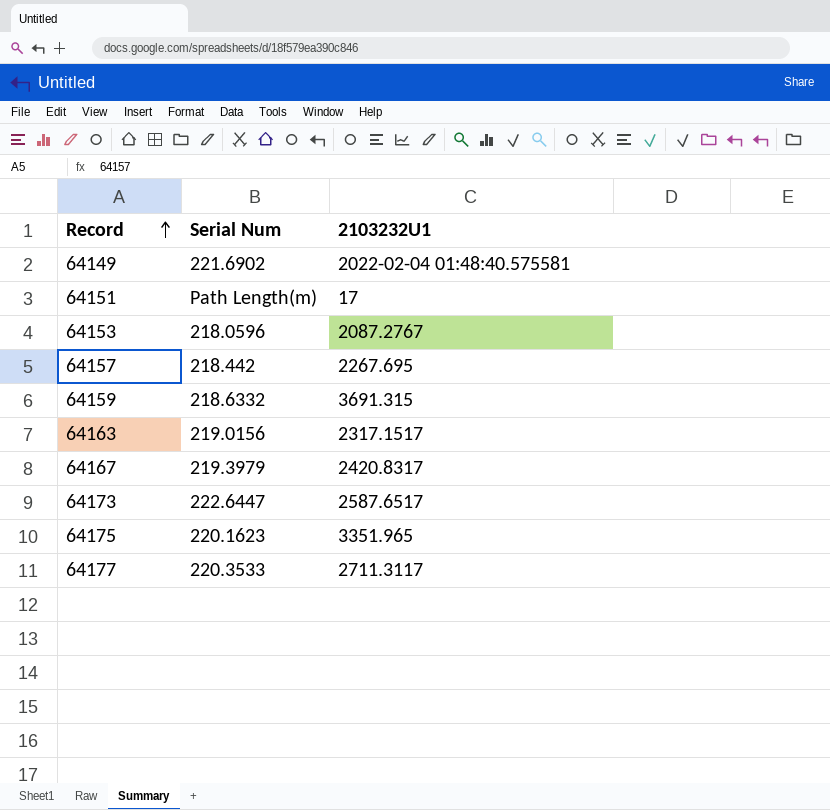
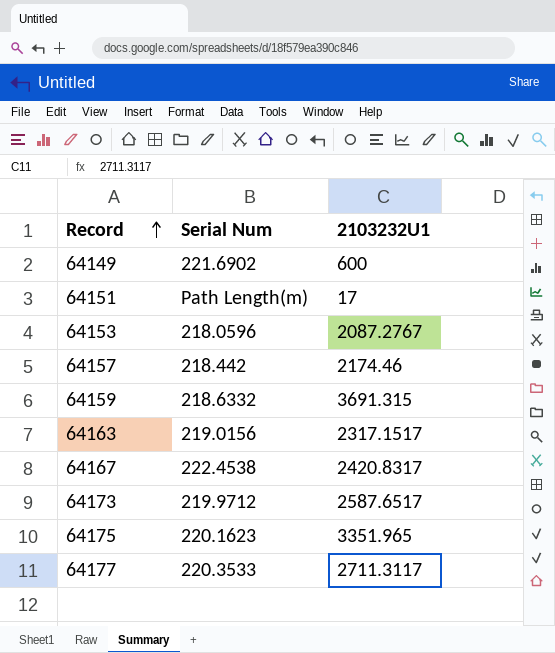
64149 | 2103232U1: 2022-02-04 01:48:40.575581 -> 600
64157 | 2103232U1: 2267.695 -> 2174.46
64167 | Serial Num: 219.3979 -> 222.4538
64173 | Serial Num: 222.6447 -> 219.9712

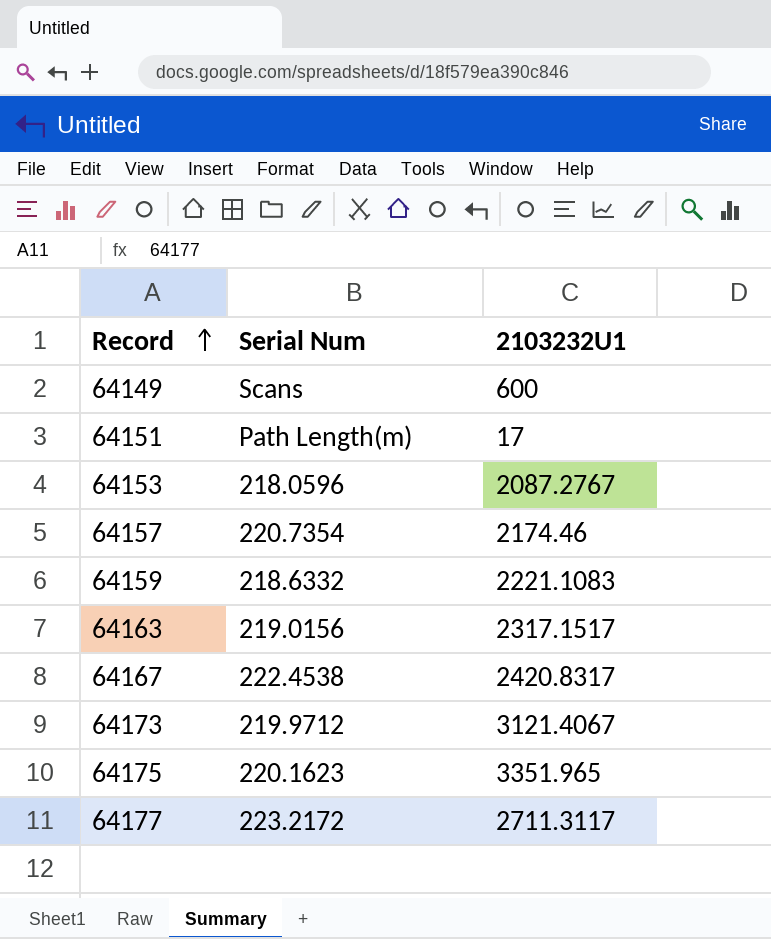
64149 | Serial Num: 221.6902 -> Scans
64157 | Serial Num: 218.442 -> 220.7354
64159 | 2103232U1: 3691.315 -> 2221.1083
64173 | 2103232U1: 2587.6517 -> 3121.4067
64177 | Serial Num: 220.3533 -> 223.2172

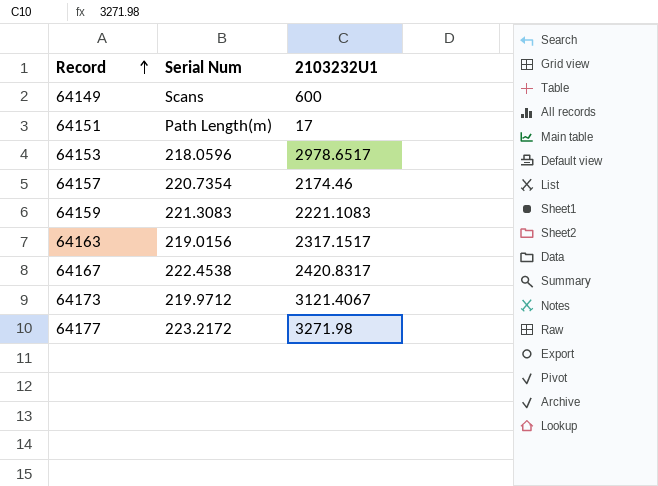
row 64175: 220.1623 | 3351.965 -> none
64153 | 2103232U1: 2087.2767 -> 2978.6517
64159 | Serial Num: 218.6332 -> 221.3083
64177 | 2103232U1: 2711.3117 -> 3271.98

